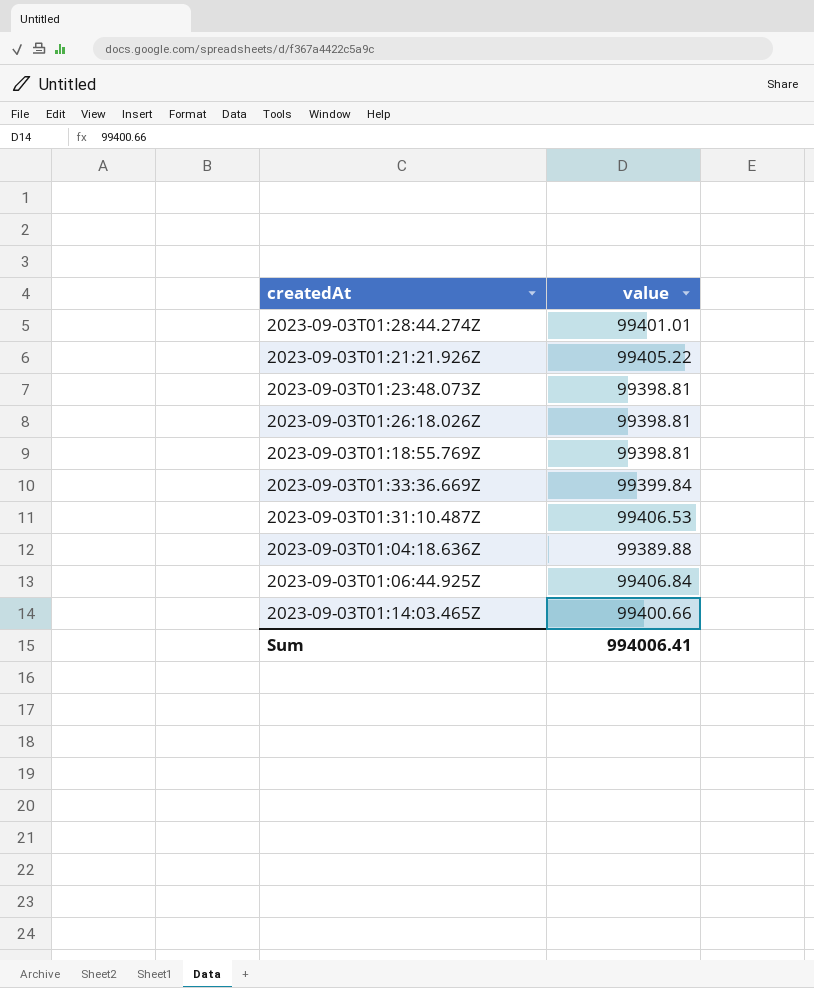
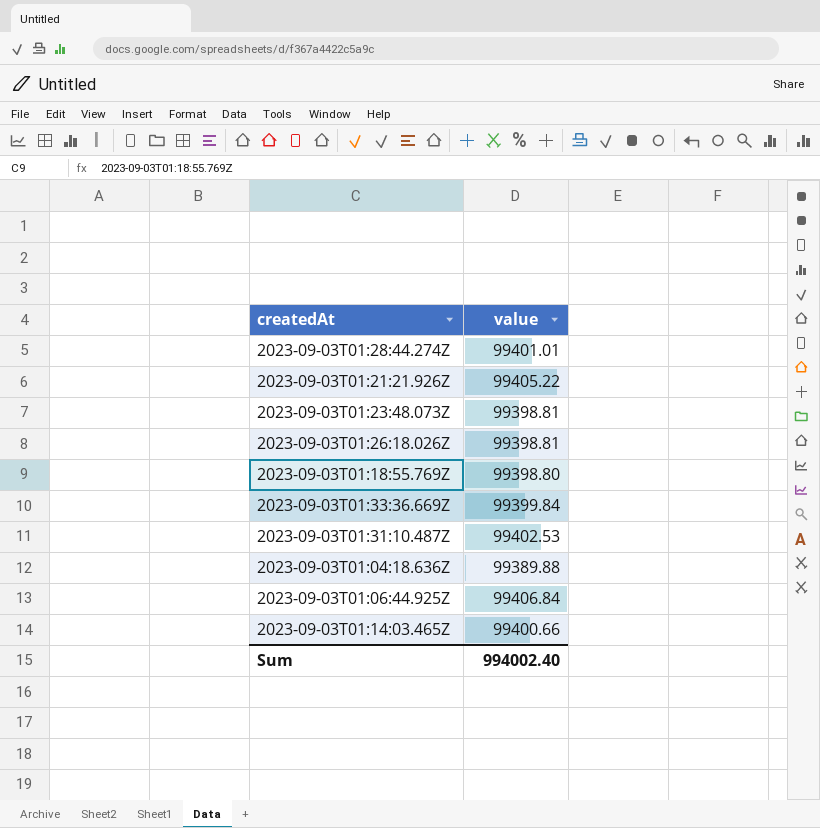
2023-09-03T01:18:55.769Z | value: 99398.81 -> 99398.80
2023-09-03T01:31:10.487Z | value: 99406.53 -> 99402.53
Sum | value: 994006.41 -> 994002.40

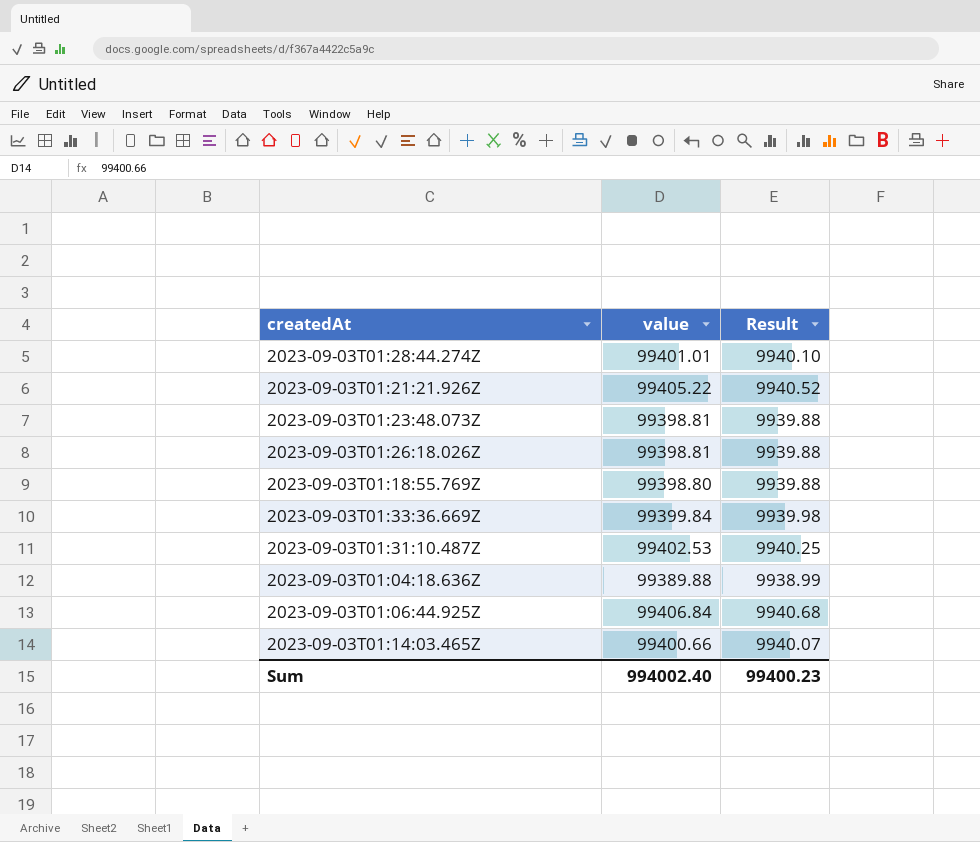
column Result | formula: none -> [value] * 0.1

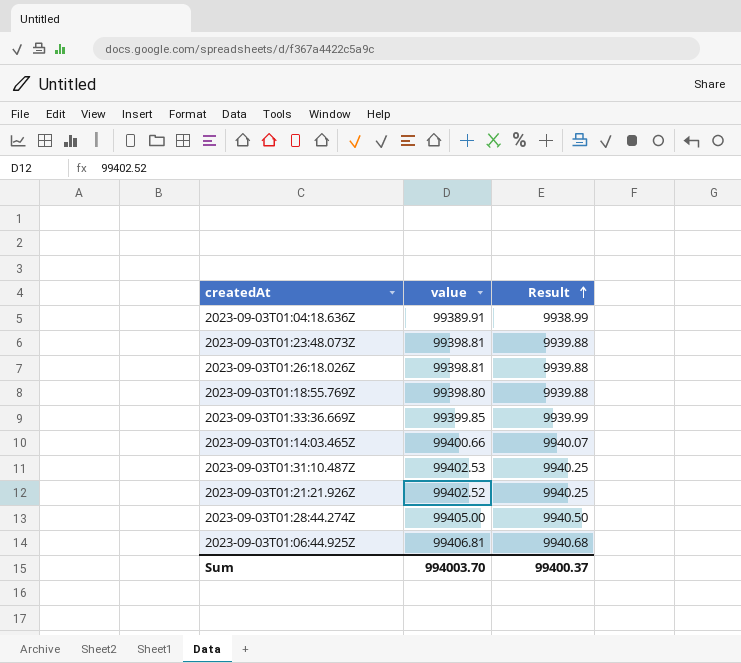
row order: none -> Result ascending
2023-09-03T01:04:18.636Z | value: 99389.88 -> 99389.91
2023-09-03T01:33:36.669Z | value: 99399.84 -> 99399.85
2023-09-03T01:33:36.669Z | Result: 9939.98 -> 9939.99
2023-09-03T01:21:21.926Z | value: 99405.22 -> 99402.52
2023-09-03T01:21:21.926Z | Result: 9940.52 -> 9940.25
2023-09-03T01:28:44.274Z | value: 99401.01 -> 99405.00
2023-09-03T01:28:44.274Z | Result: 9940.10 -> 9940.50
2023-09-03T01:06:44.925Z | value: 99406.84 -> 99406.81
Sum | value: 994002.40 -> 994003.70
Sum | Result: 99400.23 -> 99400.37

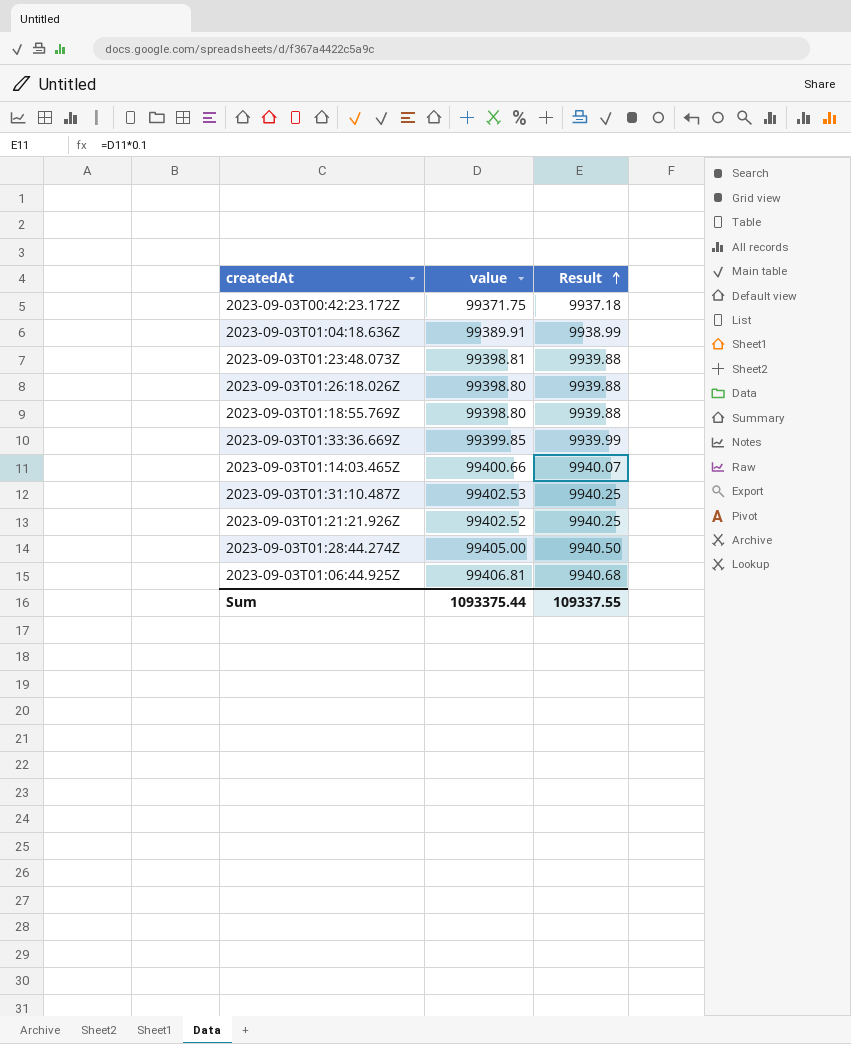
row 2023-09-03T00:42:23.172Z: none -> 99371.75 | 9937.18
2023-09-03T01:26:18.026Z | value: 99398.81 -> 99398.80
Sum | value: 994003.70 -> 1093375.44
Sum | Result: 99400.37 -> 109337.55

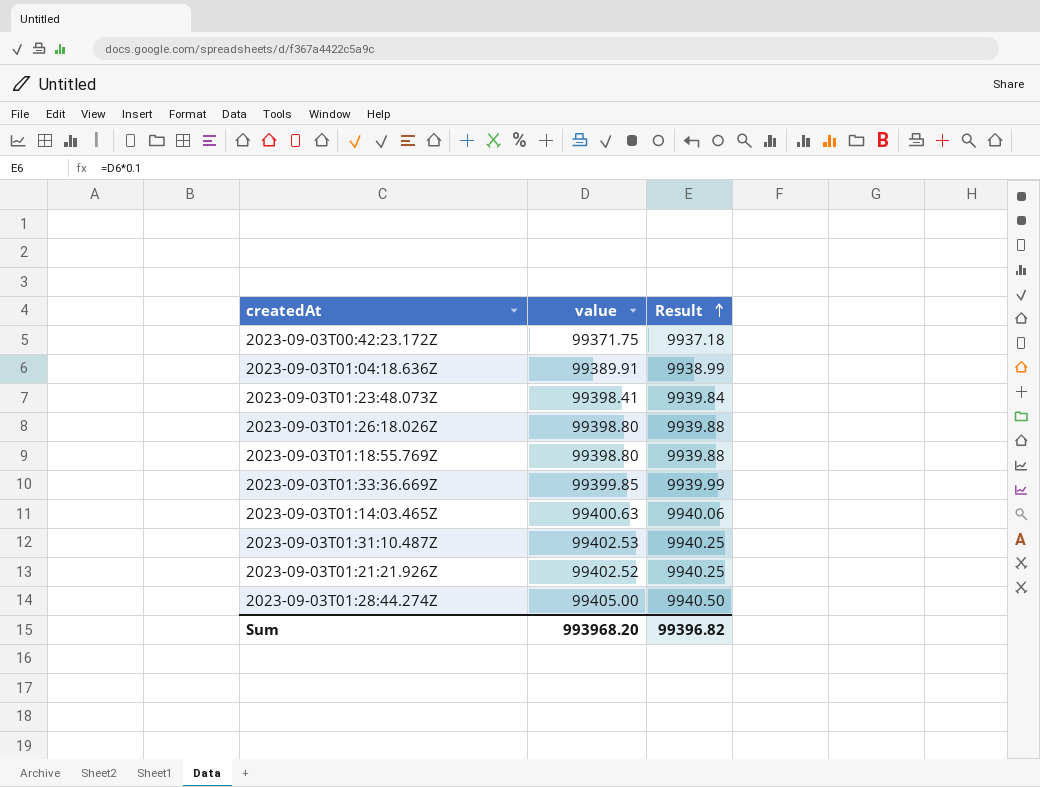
row 2023-09-03T01:06:44.925Z: 99406.81 | 9940.68 -> none
2023-09-03T01:23:48.073Z | value: 99398.81 -> 99398.41
2023-09-03T01:23:48.073Z | Result: 9939.88 -> 9939.84
2023-09-03T01:14:03.465Z | value: 99400.66 -> 99400.63
2023-09-03T01:14:03.465Z | Result: 9940.07 -> 9940.06
Sum | value: 1093375.44 -> 993968.20
Sum | Result: 109337.55 -> 99396.82

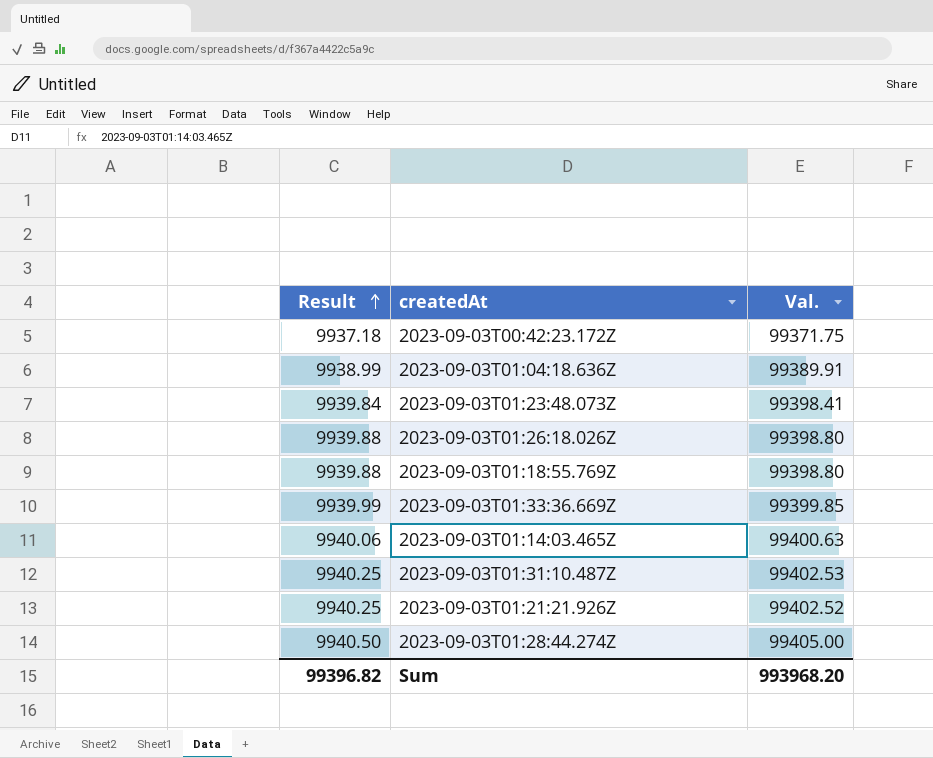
column Result | position: 3 -> 1
column name: value -> Val.

